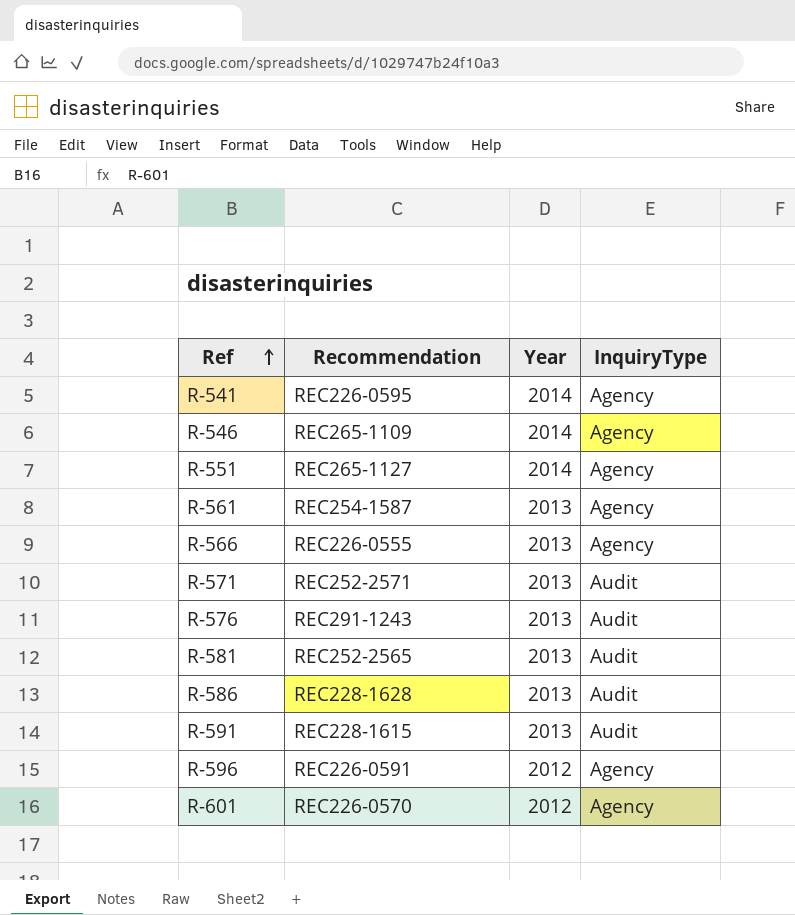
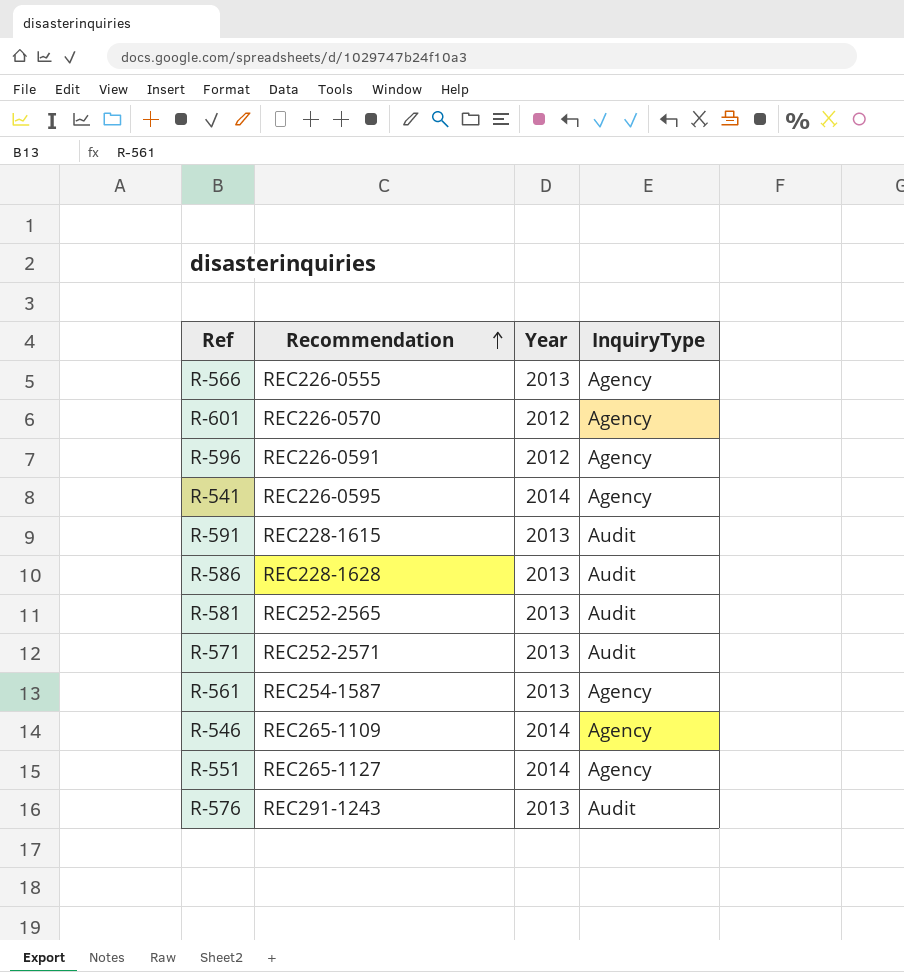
row order: Ref ascending -> Recommendation ascending

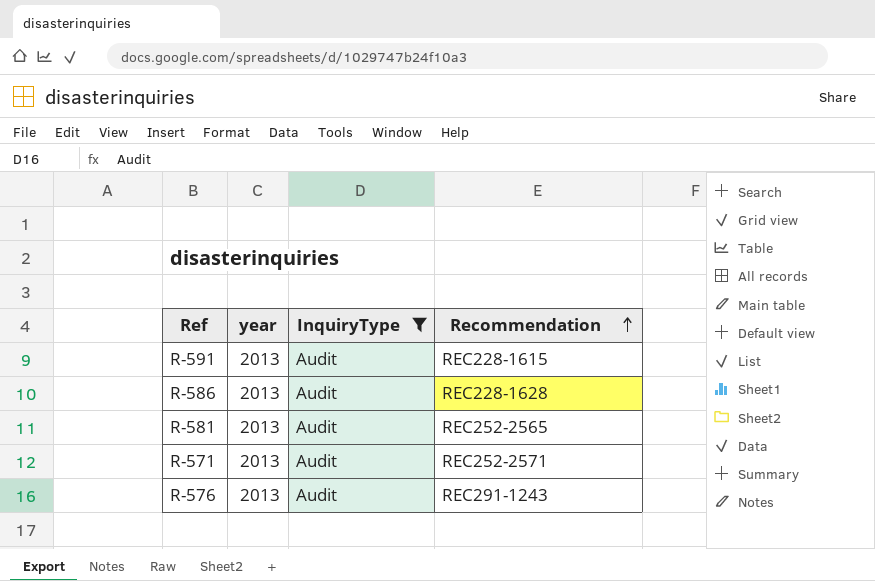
filter: none -> InquiryType = Audit
column name: Year -> year
column Recommendation | position: 2 -> 4

